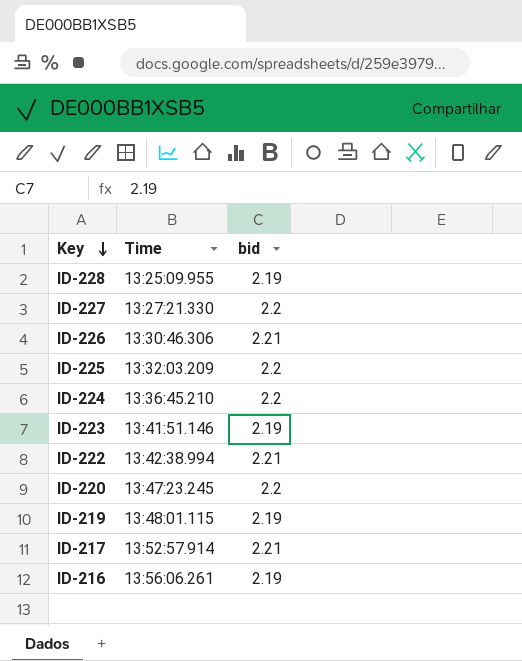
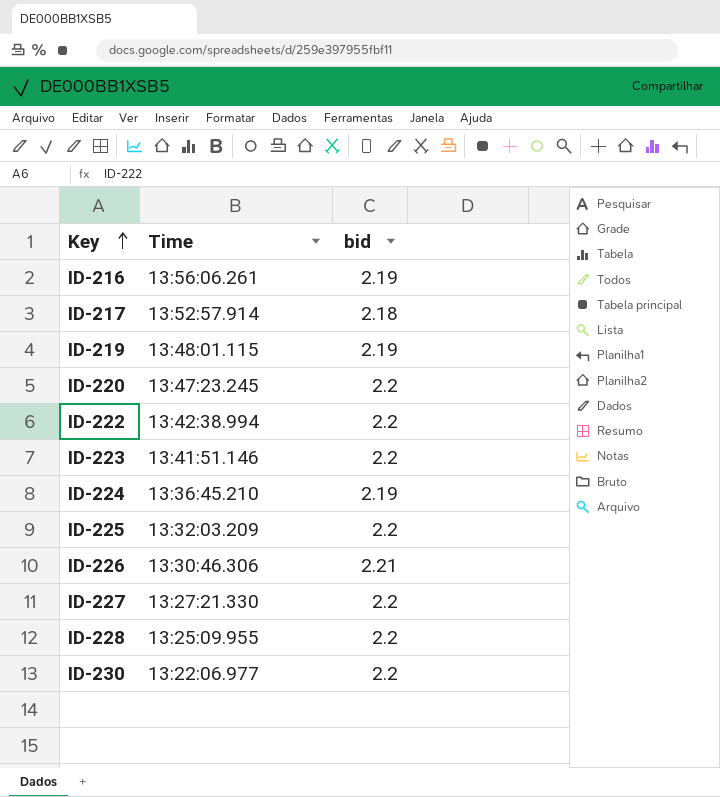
row order: Key descending -> Key ascending
ID-217 | bid: 2.21 -> 2.18
ID-222 | bid: 2.21 -> 2.2
ID-223 | bid: 2.19 -> 2.2
ID-224 | bid: 2.2 -> 2.19
ID-228 | bid: 2.19 -> 2.2
row ID-230: none -> 13:22:06.977 | 2.2

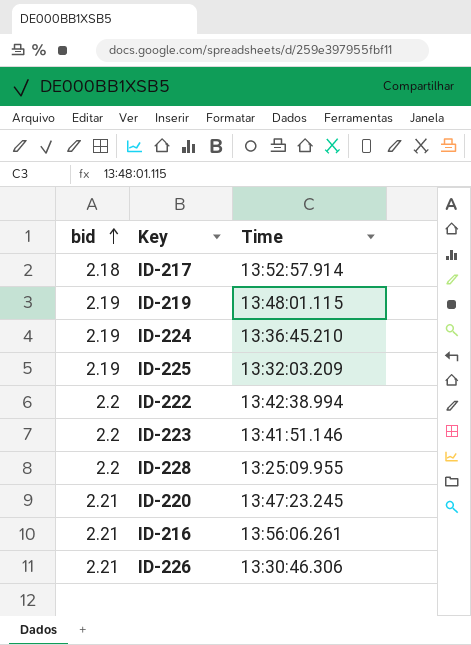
row order: Key ascending -> bid ascending
column bid | position: 3 -> 1
row ID-227: 13:27:21.330 | 2.2 -> none
row ID-230: 13:22:06.977 | 2.2 -> none
ID-225 | bid: 2.2 -> 2.19
ID-220 | bid: 2.2 -> 2.21
ID-216 | bid: 2.19 -> 2.21

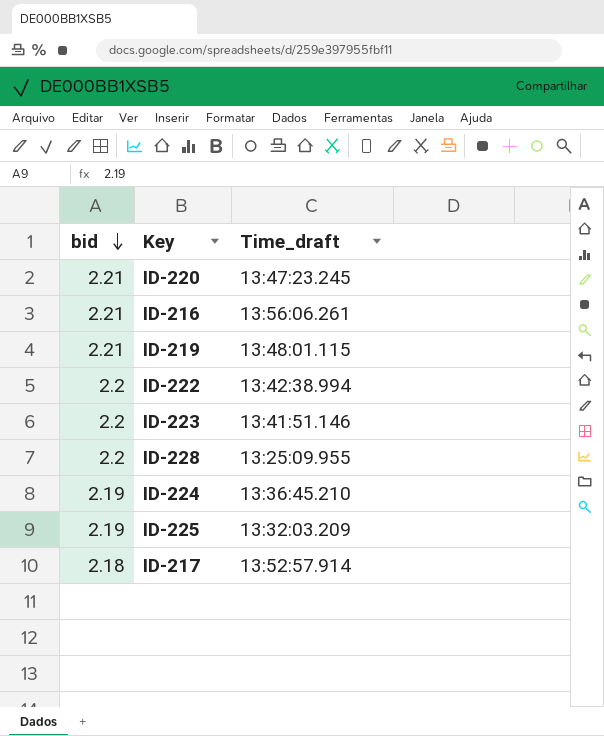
row order: bid ascending -> bid descending
column name: Time -> Time_draft
row ID-226: 2.21 | 13:30:46.306 -> none
ID-219 | bid: 2.19 -> 2.21

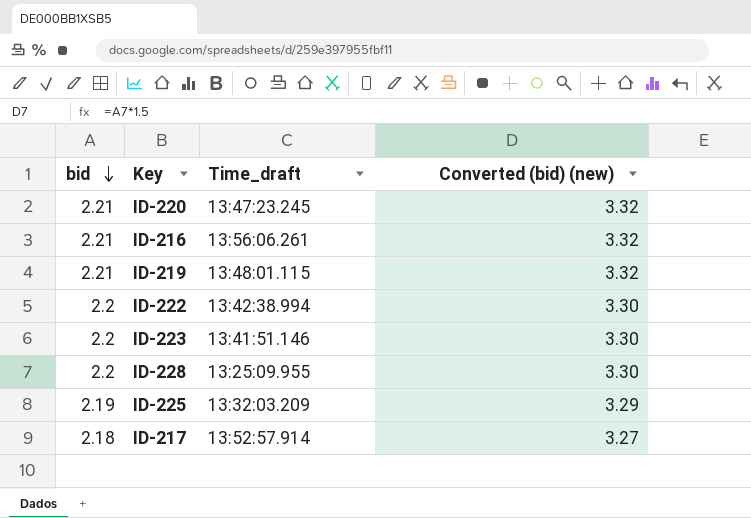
column Converted (bid) (new) | formula: none -> [bid] * 1.5
row ID-224: 2.19 | 13:36:45.210 -> none

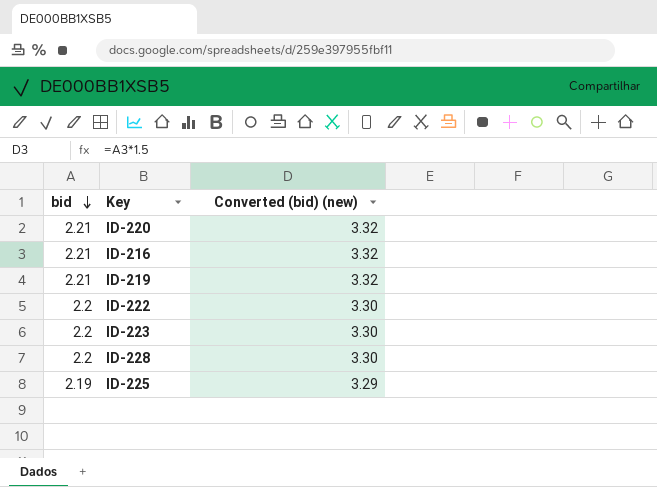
column Time_draft | position: 3 -> none
row ID-217: 2.18 | 13:52:57.914 | 3.27 -> none

